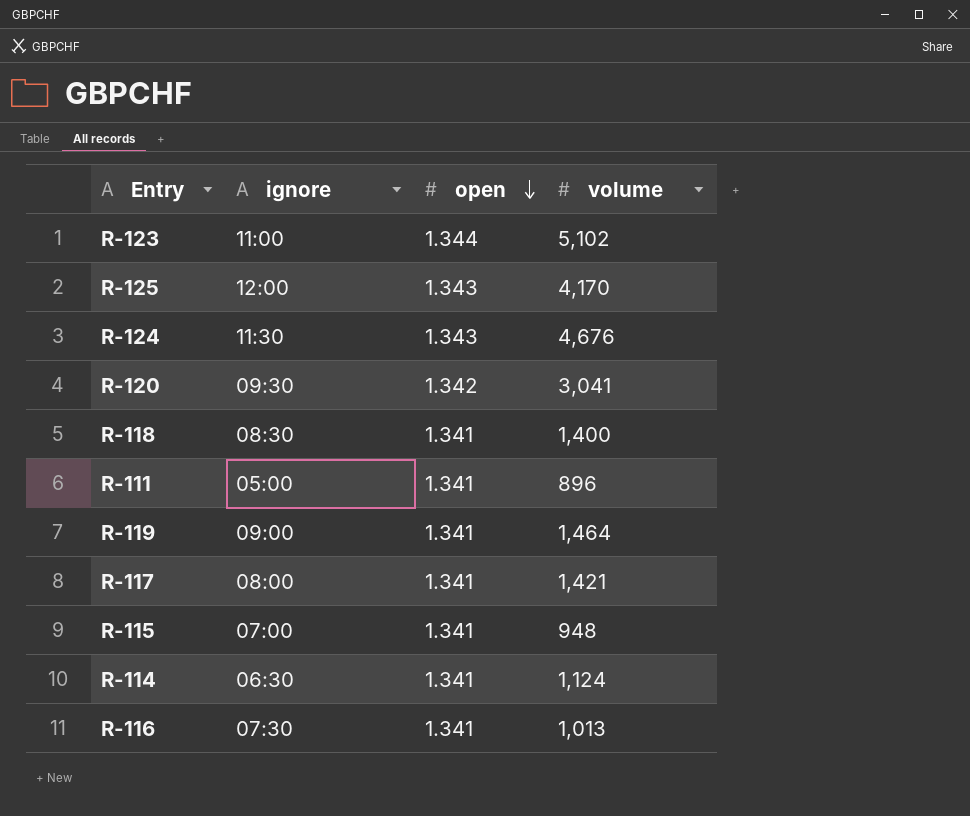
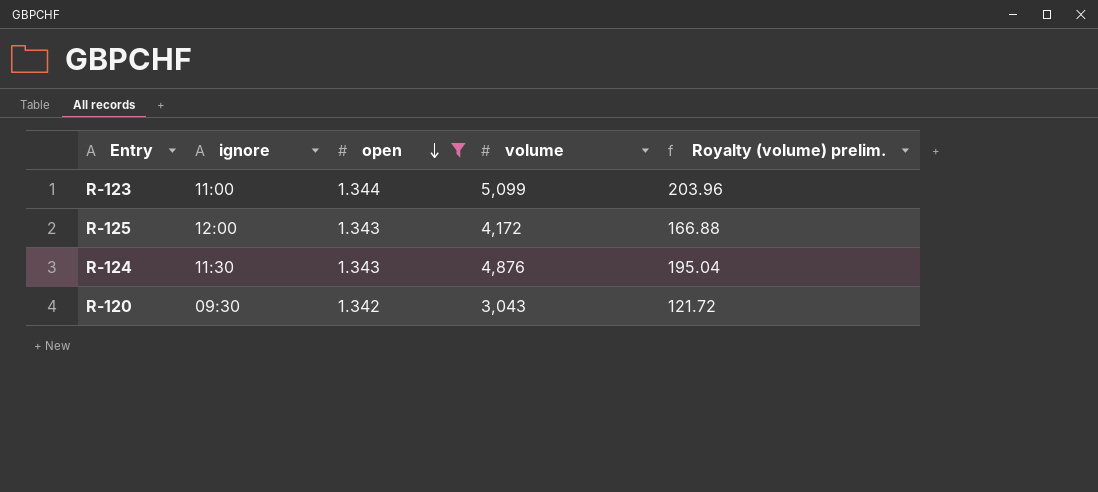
filter: none -> open != 1.341
column Royalty (volume) prelim. | formula: none -> [volume] * 0.04
R-123 | volume: 5,102 -> 5,099
R-125 | volume: 4,170 -> 4,172
R-124 | volume: 4,676 -> 4,876
R-120 | volume: 3,041 -> 3,043

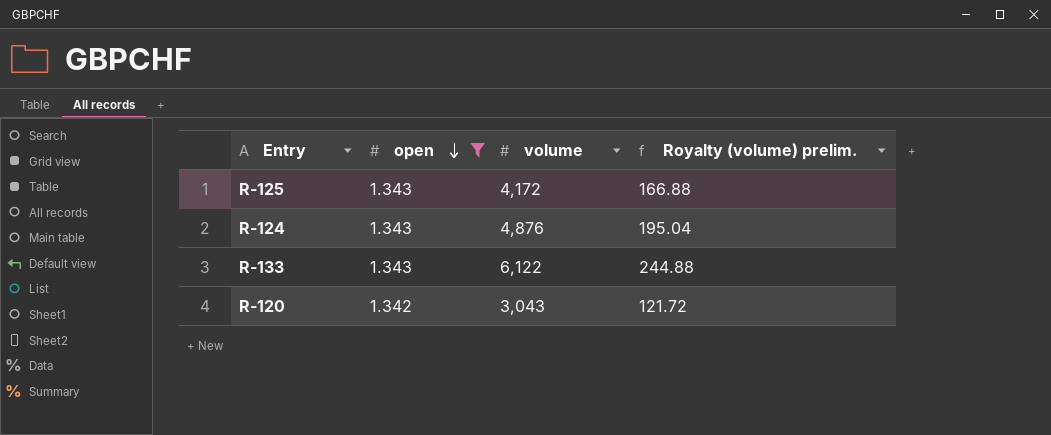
column ignore | position: 2 -> none
row R-123: 11:00 | 1.344 | 5,099 | 203.96 -> none
row R-133: none -> 1.343 | 6,122 | 244.88

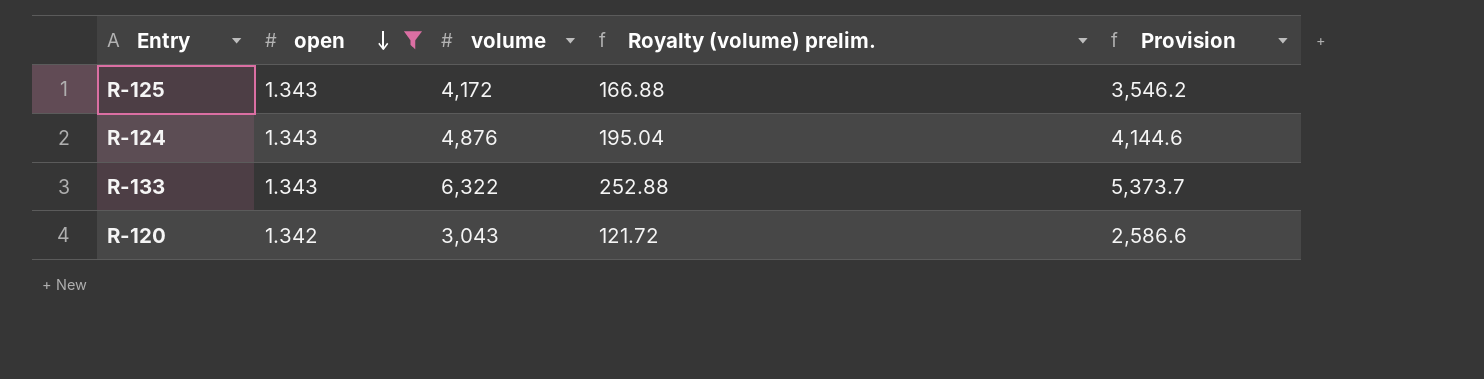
column Provision | formula: none -> [volume] * 0.85
R-133 | volume: 6,122 -> 6,322
R-133 | Royalty (volume) prelim.: 244.88 -> 252.88

